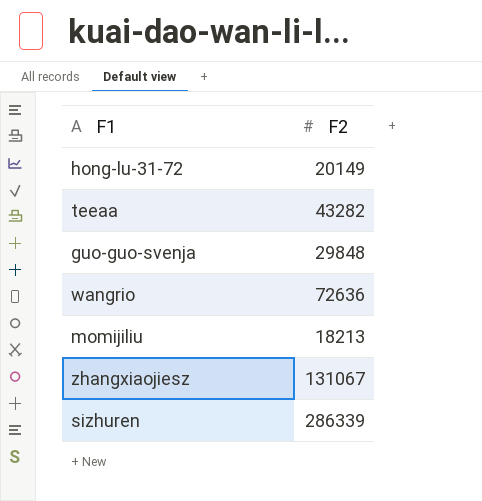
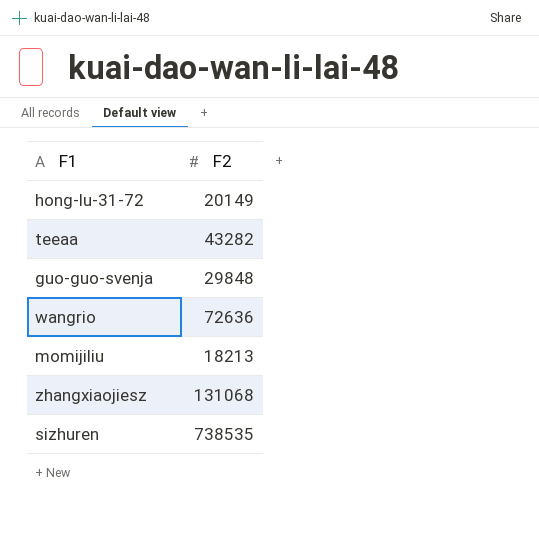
zhangxiaojiesz | F2: 131067 -> 131068
sizhuren | F2: 286339 -> 738535

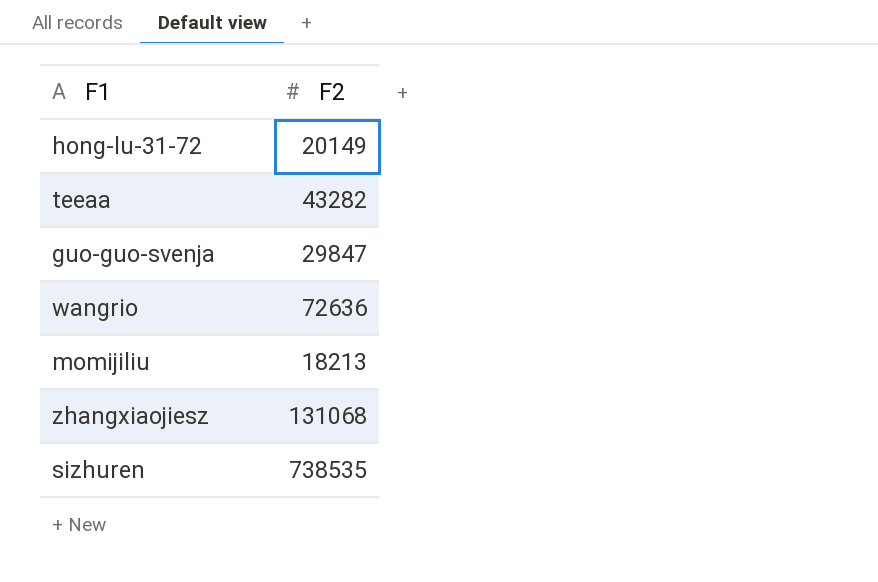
guo-guo-svenja | F2: 29848 -> 29847

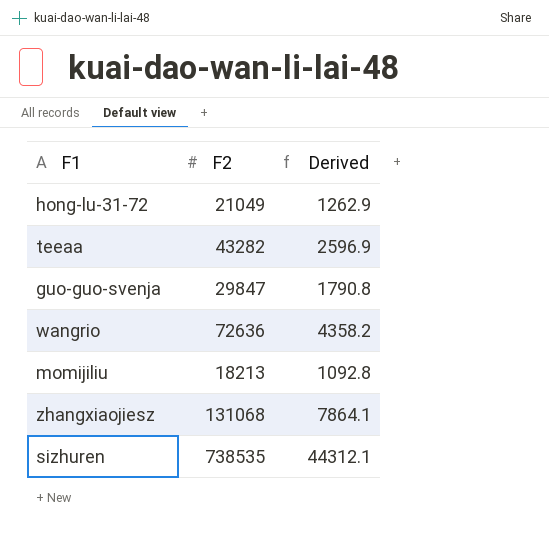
column Derived | formula: none -> [F2] * 0.06
hong-lu-31-72 | F2: 20149 -> 21049

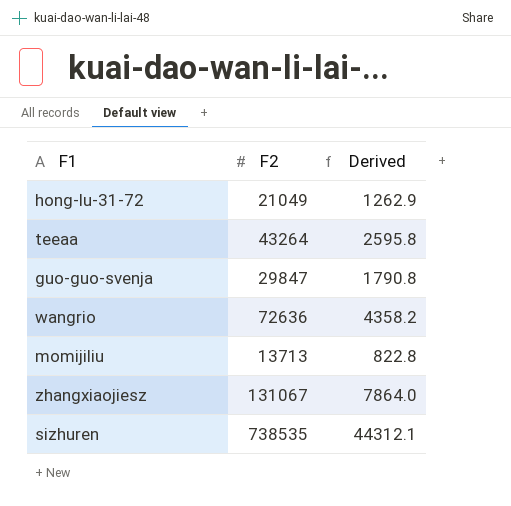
teeaa | F2: 43282 -> 43264
teeaa | Derived: 2596.9 -> 2595.8
momijiliu | F2: 18213 -> 13713
momijiliu | Derived: 1092.8 -> 822.8
zhangxiaojiesz | F2: 131068 -> 131067
zhangxiaojiesz | Derived: 7864.1 -> 7864.0

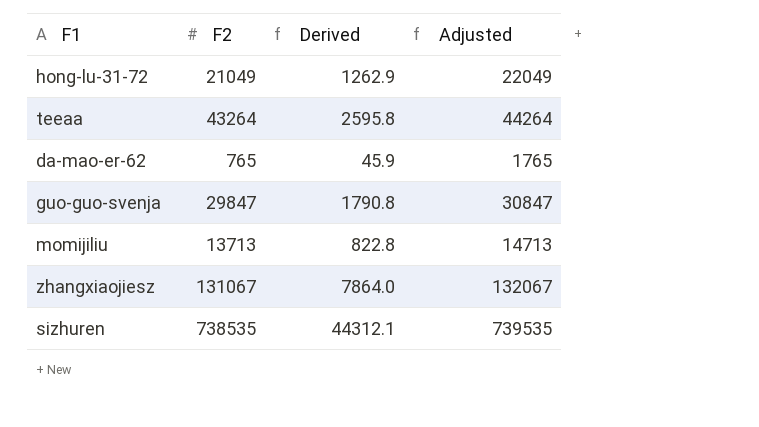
column Adjusted | formula: none -> [F2] + 1000
row wangrio: 72636 | 4358.2 -> none
row da-mao-er-62: none -> 765 | 45.9 | 1765

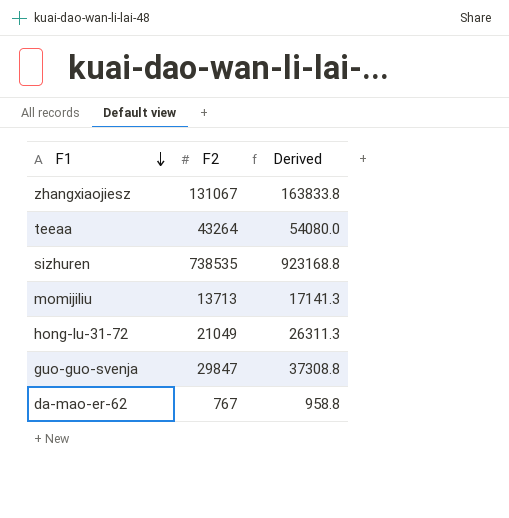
row order: none -> F1 descending
column Adjusted | formula: [F2] + 1000 -> none
column Derived | formula: [F2] * 0.06 -> [F2] * 1.25
da-mao-er-62 | F2: 765 -> 767

